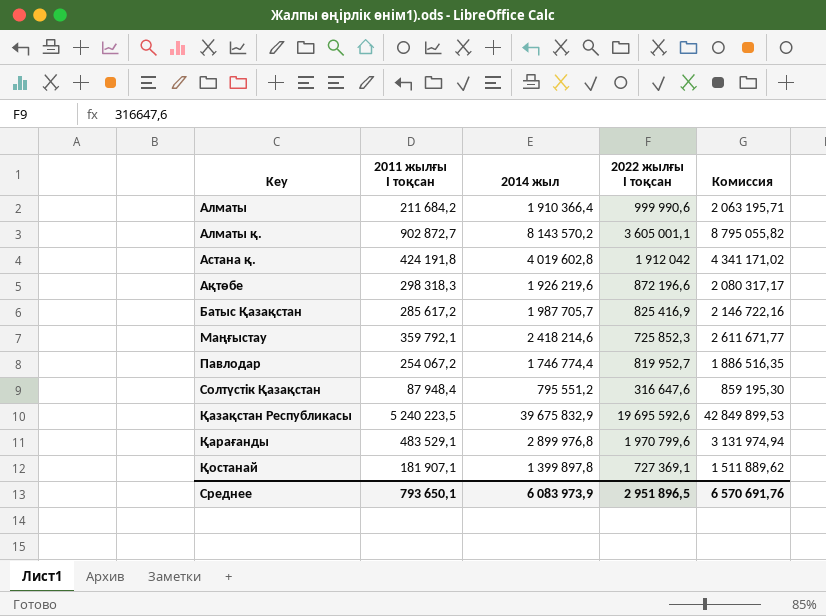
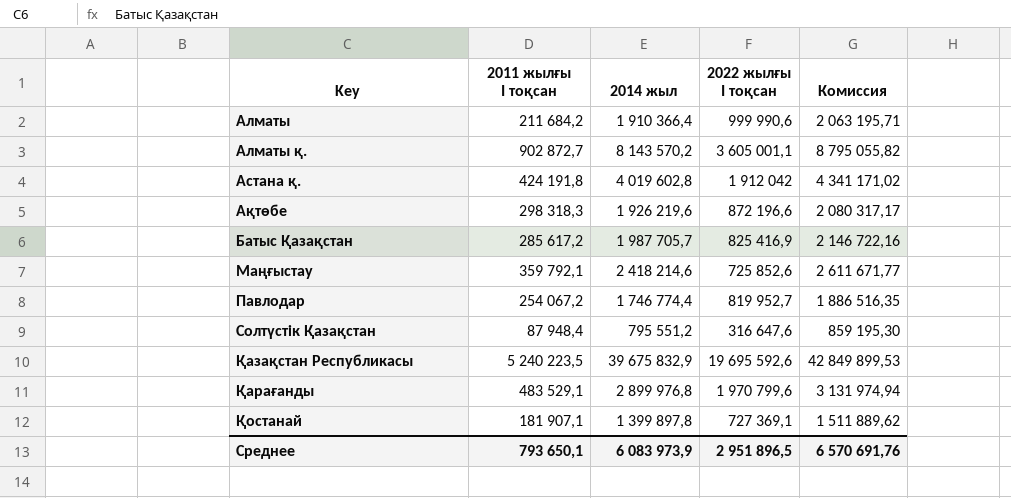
Маңғыстау | 2022 жылғы I тоқсан: 725 852,3 -> 725 852,6

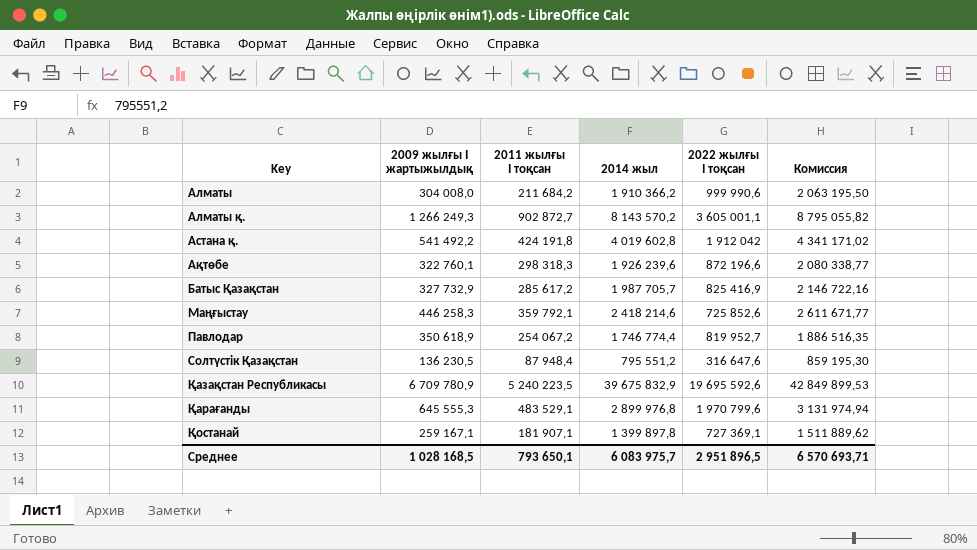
column 2009 жылғы I жартыжылдық | position: none -> 2
Алматы | 2014 жыл: 1 910 366,4 -> 1 910 366,2
Алматы | Комиссия: 2 063 195,71 -> 2 063 195,50
Ақтөбе | 2014 жыл: 1 926 219,6 -> 1 926 239,6
Ақтөбе | Комиссия: 2 080 317,17 -> 2 080 338,77
Среднее | 2014 жыл: 6 083 973,9 -> 6 083 975,7
Среднее | Комиссия: 6 570 691,76 -> 6 570 693,71

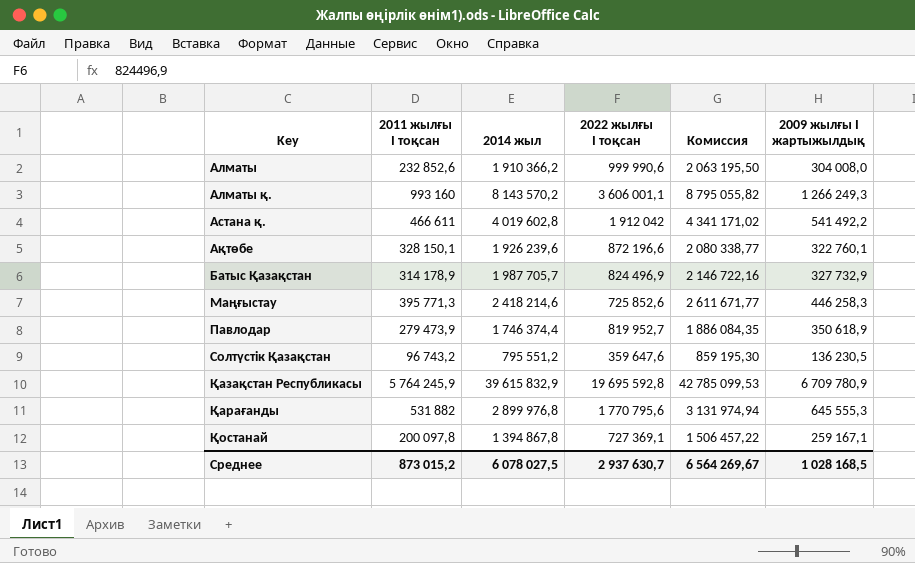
column 2009 жылғы I жартыжылдық | position: 2 -> 6
Алматы | 2011 жылғы I тоқсан: 211 684,2 -> 232 852,6
Алматы қ. | 2011 жылғы I тоқсан: 902 872,7 -> 993 160
Алматы қ. | 2022 жылғы I тоқсан: 3 605 001,1 -> 3 606 001,1
Астана қ. | 2011 жылғы I тоқсан: 424 191,8 -> 466 611
Ақтөбе | 2011 жылғы I тоқсан: 298 318,3 -> 328 150,1
Батыс Қазақстан | 2011 жылғы I тоқсан: 285 617,2 -> 314 178,9
Батыс Қазақстан | 2022 жылғы I тоқсан: 825 416,9 -> 824 496,9
Маңғыстау | 2011 жылғы I тоқсан: 359 792,1 -> 395 771,3
Павлодар | 2011 жылғы I тоқсан: 254 067,2 -> 279 473,9
Павлодар | 2014 жыл: 1 746 774,4 -> 1 746 374,4
Павлодар | Комиссия: 1 886 516,35 -> 1 886 084,35
Солтүстік Қазақстан | 2011 жылғы I тоқсан: 87 948,4 -> 96 743,2
Солтүстік Қазақстан | 2022 жылғы I тоқсан: 316 647,6 -> 359 647,6
Қазақстан Республикасы | 2011 жылғы I тоқсан: 5 240 223,5 -> 5 764 245,9
Қазақстан Республикасы | 2014 жыл: 39 675 832,9 -> 39 615 832,9
Қазақстан Республикасы | 2022 жылғы I тоқсан: 19 695 592,6 -> 19 695 592,8
Қазақстан Республикасы | Комиссия: 42 849 899,53 -> 42 785 099,53
Қарағанды | 2011 жылғы I тоқсан: 483 529,1 -> 531 882
Қарағанды | 2022 жылғы I тоқсан: 1 970 799,6 -> 1 770 795,6
Қостанай | 2011 жылғы I тоқсан: 181 907,1 -> 200 097,8
Қостанай | 2014 жыл: 1 399 897,8 -> 1 394 867,8
Қостанай | Комиссия: 1 511 889,62 -> 1 506 457,22
Среднее | 2011 жылғы I тоқсан: 793 650,1 -> 873 015,2
Среднее | 2014 жыл: 6 083 975,7 -> 6 078 027,5
Среднее | 2022 жылғы I тоқсан: 2 951 896,5 -> 2 937 630,7
Среднее | Комиссия: 6 570 693,71 -> 6 564 269,67

